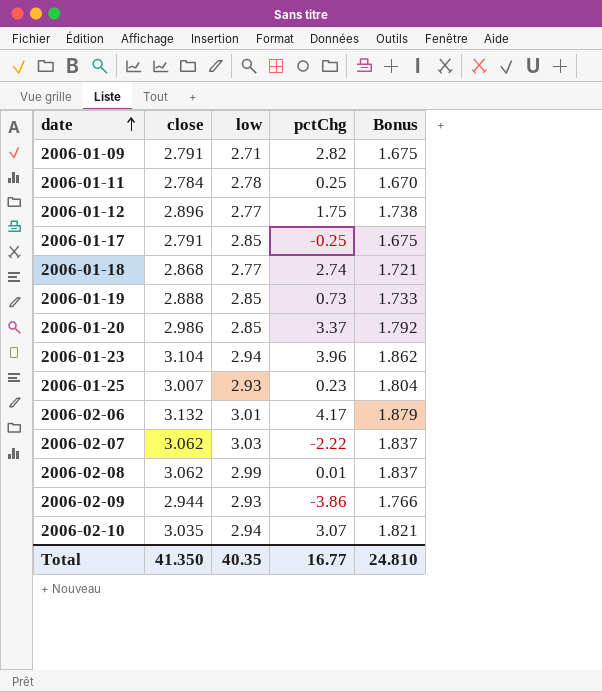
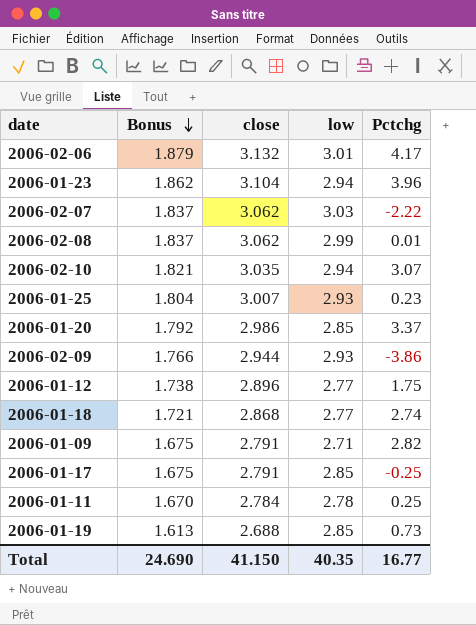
row order: date ascending -> Bonus descending
column Bonus | position: 5 -> 2
column name: pctChg -> Pctchg
2006-01-19 | Bonus: 1.733 -> 1.613
2006-01-19 | close: 2.888 -> 2.688
Total | Bonus: 24.810 -> 24.690
Total | close: 41.350 -> 41.150

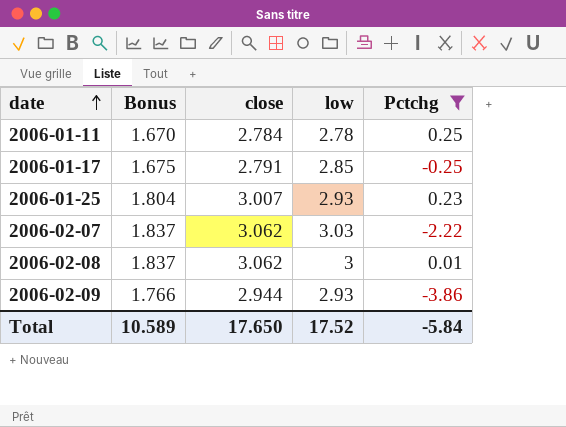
filter: none -> Pctchg <= 0.25
row order: Bonus descending -> date ascending
2006-02-08 | low: 2.99 -> 3
Total | Bonus: 24.690 -> 10.589
Total | close: 41.150 -> 17.650
Total | low: 40.35 -> 17.52
Total | Pctchg: 16.77 -> -5.84

